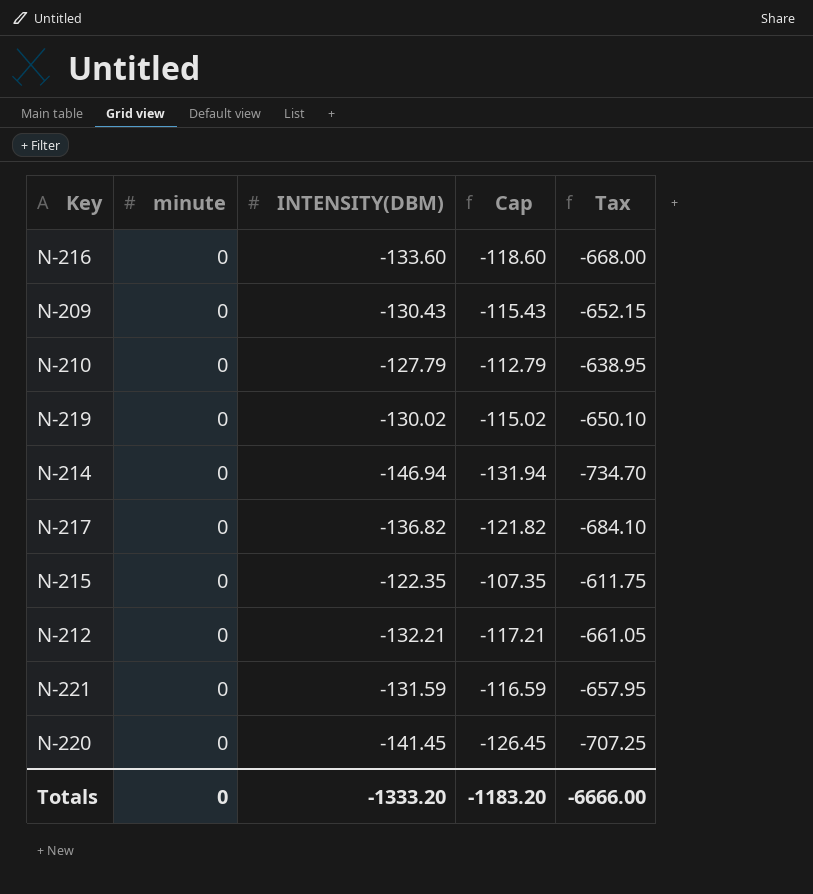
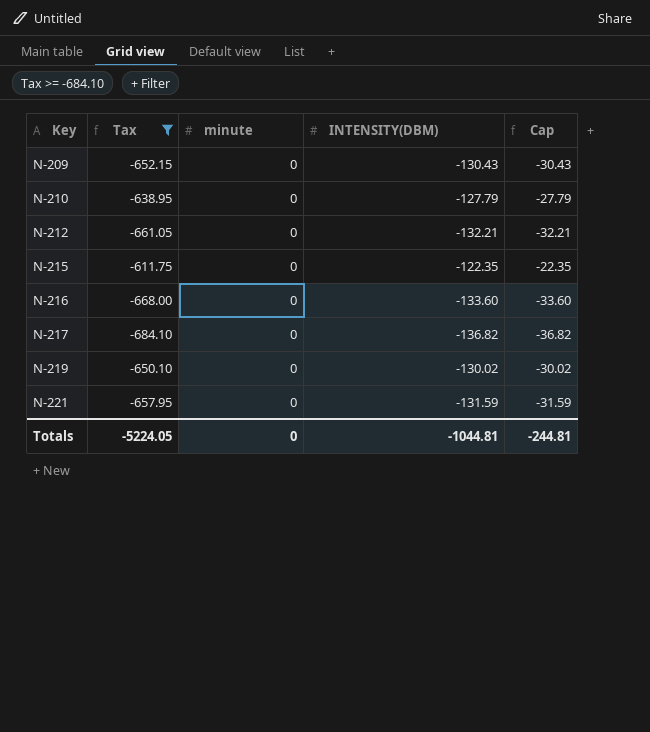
filter: none -> Tax >= -684.10
row order: none -> Key ascending
column Tax | position: 5 -> 2
column Cap | formula: [INTENSITY(DBM)] + 15 -> [INTENSITY(DBM)] + 100
Totals | Tax: -6666.00 -> -5224.05
Totals | INTENSITY(DBM): -1333.20 -> -1044.81
Totals | Cap: -1183.20 -> -244.81

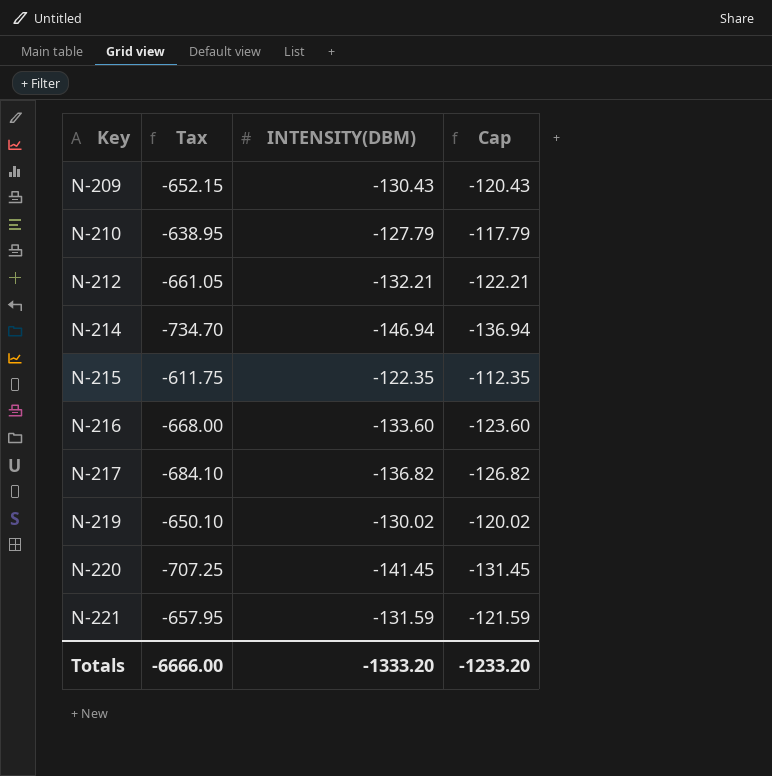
filter: Tax >= -684.10 -> none
column minute | position: 3 -> none
column Cap | formula: [INTENSITY(DBM)] + 100 -> [INTENSITY(DBM)] + 10
Totals | Tax: -5224.05 -> -6666.00
Totals | INTENSITY(DBM): -1044.81 -> -1333.20
Totals | Cap: -244.81 -> -1233.20

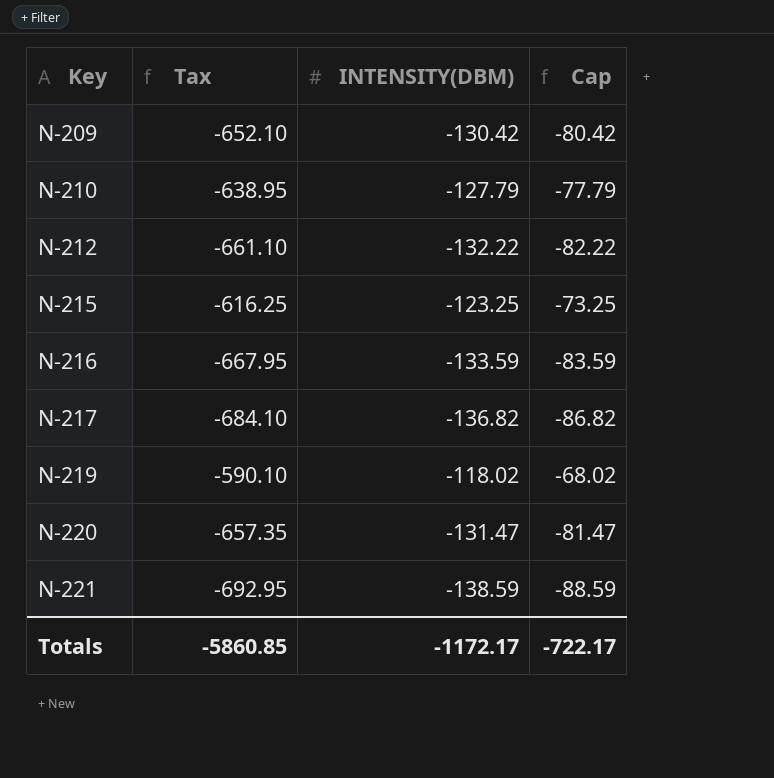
column Cap | formula: [INTENSITY(DBM)] + 10 -> [INTENSITY(DBM)] + 50
row N-214: -734.70 | -146.94 | -136.94 -> none
N-209 | Tax: -652.15 -> -652.10
N-209 | INTENSITY(DBM): -130.43 -> -130.42
N-212 | Tax: -661.05 -> -661.10
N-212 | INTENSITY(DBM): -132.21 -> -132.22
N-215 | Tax: -611.75 -> -616.25
N-215 | INTENSITY(DBM): -122.35 -> -123.25
N-216 | Tax: -668.00 -> -667.95
N-216 | INTENSITY(DBM): -133.60 -> -133.59
N-219 | Tax: -650.10 -> -590.10
N-219 | INTENSITY(DBM): -130.02 -> -118.02
N-220 | Tax: -707.25 -> -657.35
N-220 | INTENSITY(DBM): -141.45 -> -131.47
N-221 | Tax: -657.95 -> -692.95
N-221 | INTENSITY(DBM): -131.59 -> -138.59
Totals | Tax: -6666.00 -> -5860.85
Totals | INTENSITY(DBM): -1333.20 -> -1172.17
Totals | Cap: -1233.20 -> -722.17

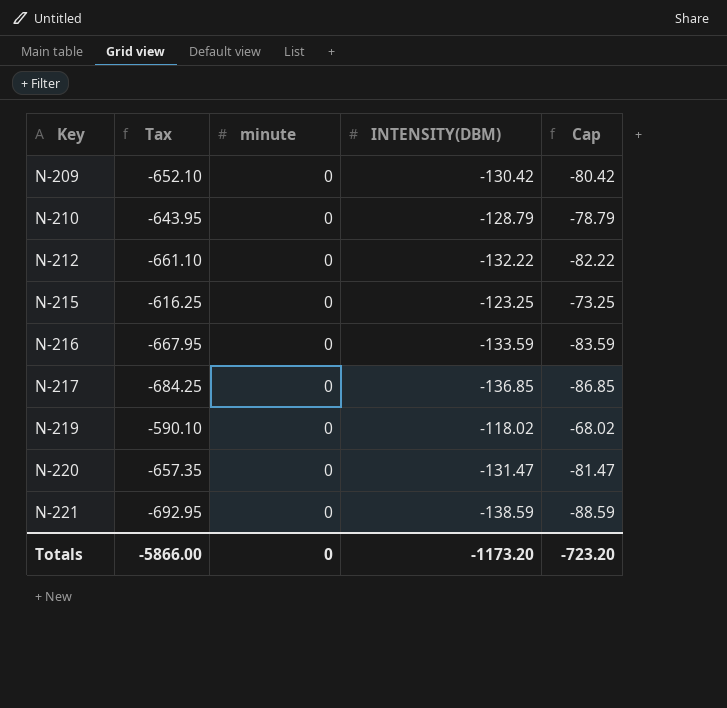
column minute | position: none -> 3
N-210 | Tax: -638.95 -> -643.95
N-210 | INTENSITY(DBM): -127.79 -> -128.79
N-210 | Cap: -77.79 -> -78.79
N-217 | Tax: -684.10 -> -684.25
N-217 | INTENSITY(DBM): -136.82 -> -136.85
N-217 | Cap: -86.82 -> -86.85
Totals | Tax: -5860.85 -> -5866.00
Totals | INTENSITY(DBM): -1172.17 -> -1173.20
Totals | Cap: -722.17 -> -723.20

